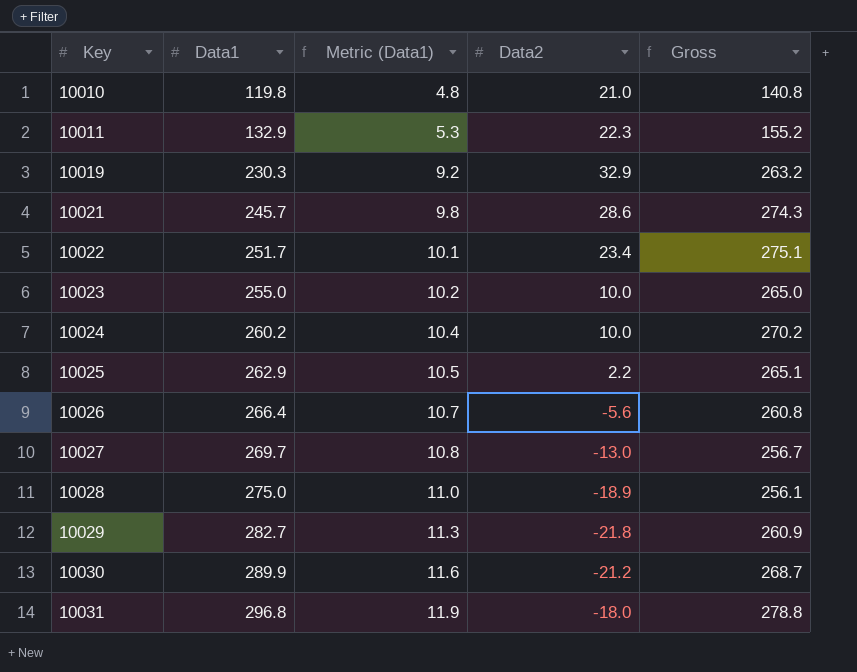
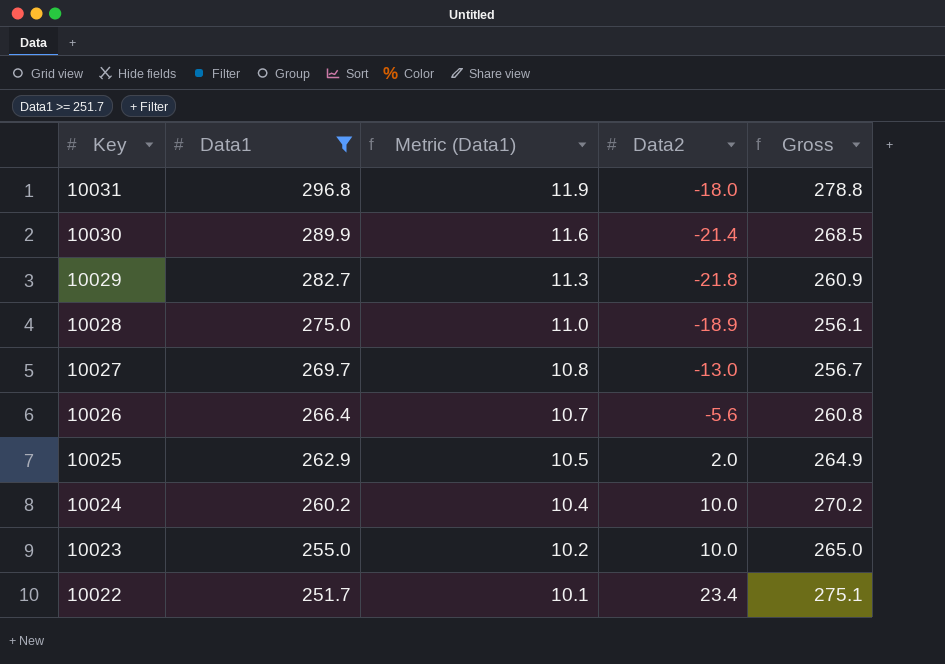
filter: none -> Data1 >= 251.7
row order: Key ascending -> Key descending
10030 | Data2: -21.2 -> -21.4
10030 | Gross: 268.7 -> 268.5
10025 | Data2: 2.2 -> 2.0
10025 | Gross: 265.1 -> 264.9

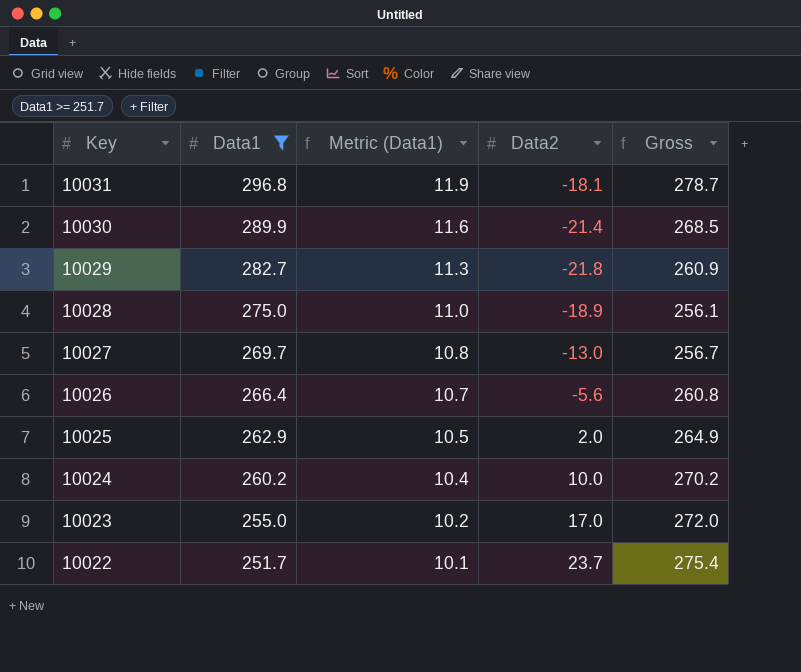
10031 | Data2: -18.0 -> -18.1
10031 | Gross: 278.8 -> 278.7
10023 | Data2: 10.0 -> 17.0
10023 | Gross: 265.0 -> 272.0
10022 | Data2: 23.4 -> 23.7
10022 | Gross: 275.1 -> 275.4

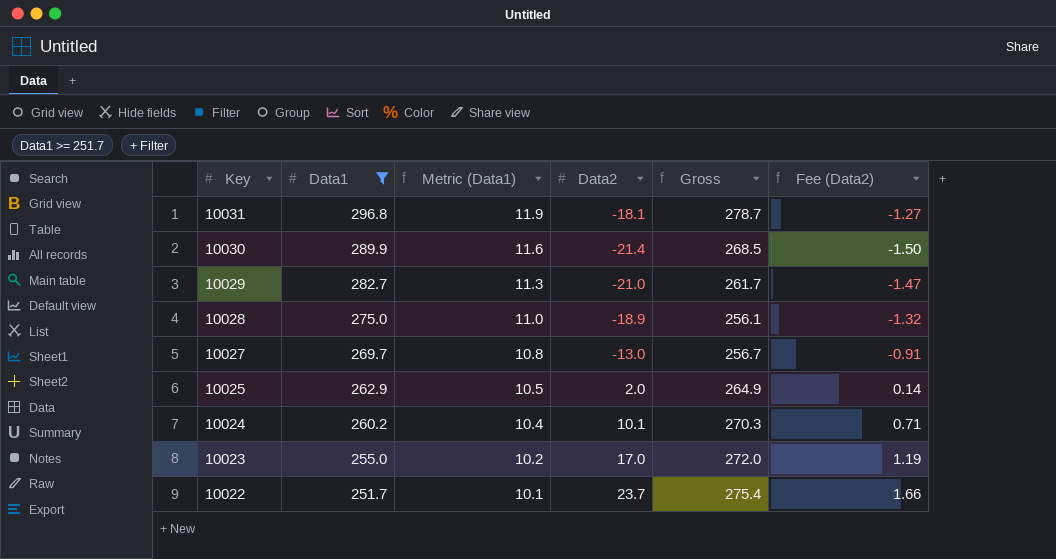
column Fee (Data2) | formula: none -> [Data2] * 0.07
row 10026: 266.4 | 10.7 | -5.6 | 260.8 -> none
10029 | Data2: -21.8 -> -21.0
10029 | Gross: 260.9 -> 261.7
10024 | Data2: 10.0 -> 10.1
10024 | Gross: 270.2 -> 270.3

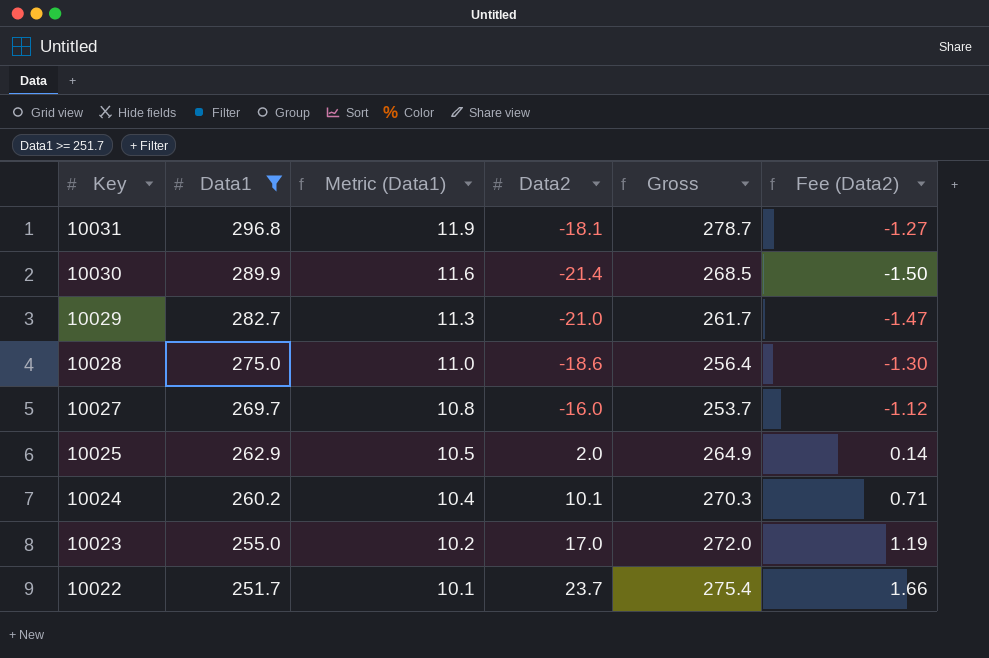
10028 | Data2: -18.9 -> -18.6
10028 | Gross: 256.1 -> 256.4
10028 | Fee (Data2): -1.32 -> -1.30
10027 | Data2: -13.0 -> -16.0
10027 | Gross: 256.7 -> 253.7
10027 | Fee (Data2): -0.91 -> -1.12

